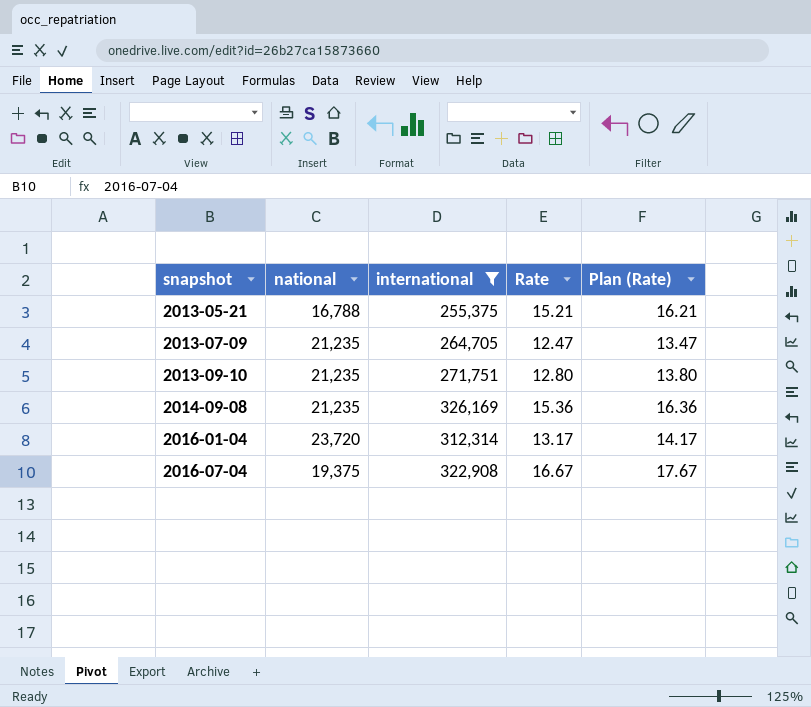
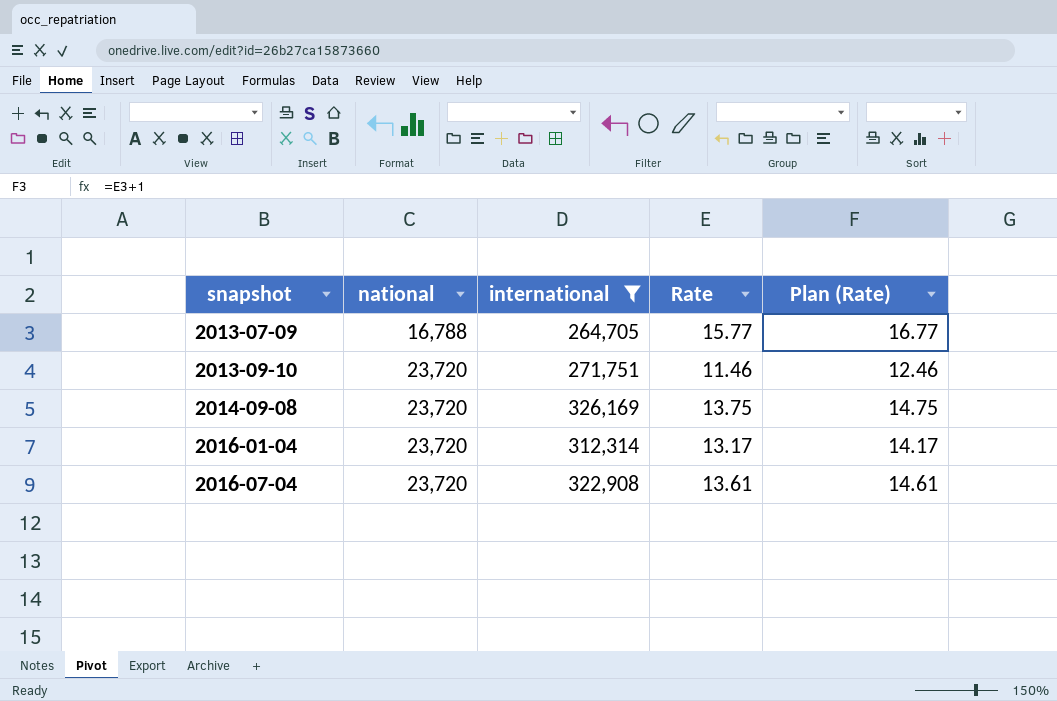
row 2013-05-21: 16,788 | 255,375 | 15.21 | 16.21 -> none
2013-07-09 | national: 21,235 -> 16,788
2013-07-09 | Rate: 12.47 -> 15.77
2013-07-09 | Plan (Rate): 13.47 -> 16.77
2013-09-10 | national: 21,235 -> 23,720
2013-09-10 | Rate: 12.80 -> 11.46
2013-09-10 | Plan (Rate): 13.80 -> 12.46
2014-09-08 | national: 21,235 -> 23,720
2014-09-08 | Rate: 15.36 -> 13.75
2014-09-08 | Plan (Rate): 16.36 -> 14.75
2016-07-04 | national: 19,375 -> 23,720
2016-07-04 | Rate: 16.67 -> 13.61
2016-07-04 | Plan (Rate): 17.67 -> 14.61

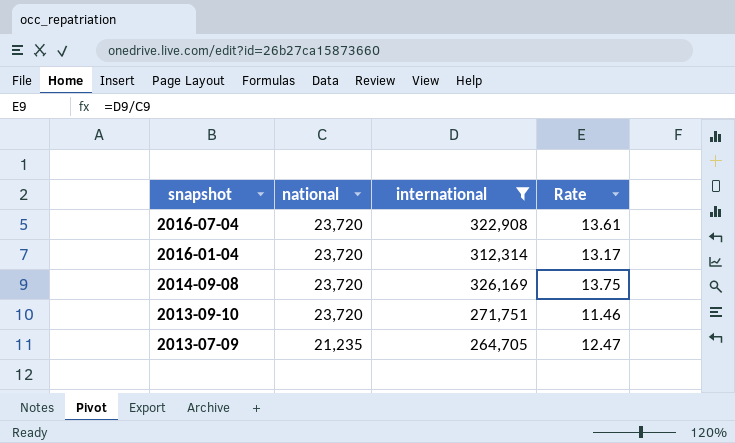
row order: snapshot ascending -> snapshot descending
column Plan (Rate) | formula: [Rate] + 1 -> none
2013-07-09 | national: 16,788 -> 21,235
2013-07-09 | Rate: 15.77 -> 12.47

